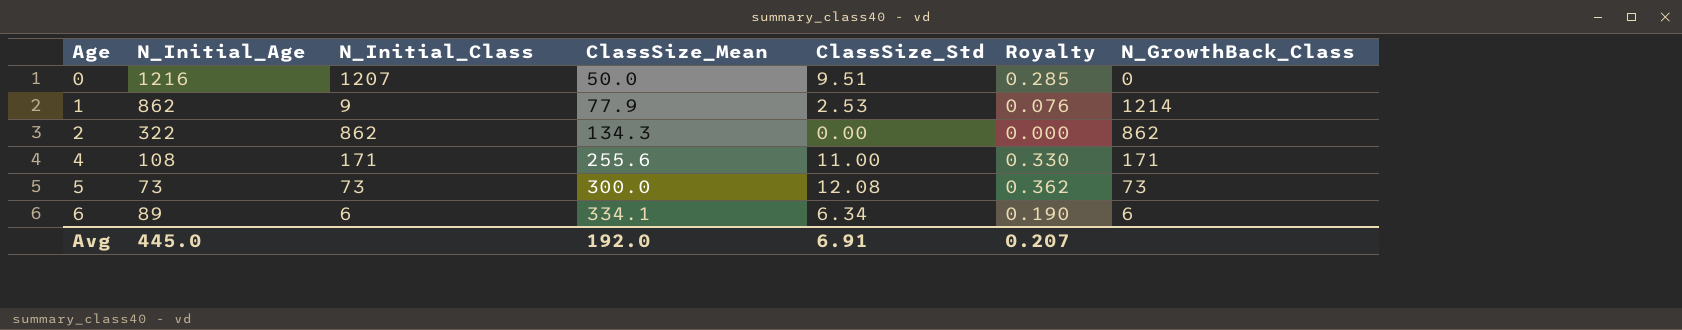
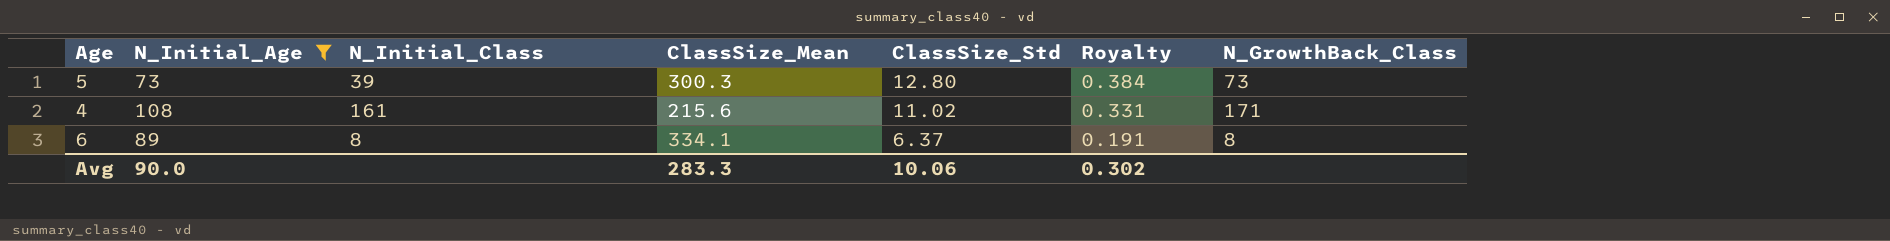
filter: none -> N_Initial_Age <= 108
row order: Age ascending -> ClassSize_Std descending
5 | N_Initial_Class: 73 -> 39
5 | ClassSize_Mean: 300.0 -> 300.3
5 | ClassSize_Std: 12.08 -> 12.80
5 | Royalty: 0.362 -> 0.384
4 | N_Initial_Class: 171 -> 161
4 | ClassSize_Mean: 255.6 -> 215.6
4 | ClassSize_Std: 11.00 -> 11.02
4 | Royalty: 0.330 -> 0.331
6 | N_Initial_Class: 6 -> 8
6 | ClassSize_Std: 6.34 -> 6.37
6 | Royalty: 0.190 -> 0.191
6 | N_GrowthBack_Class: 6 -> 8
Avg | N_Initial_Age: 445.0 -> 90.0
Avg | ClassSize_Mean: 192.0 -> 283.3
Avg | ClassSize_Std: 6.91 -> 10.06
Avg | Royalty: 0.207 -> 0.302

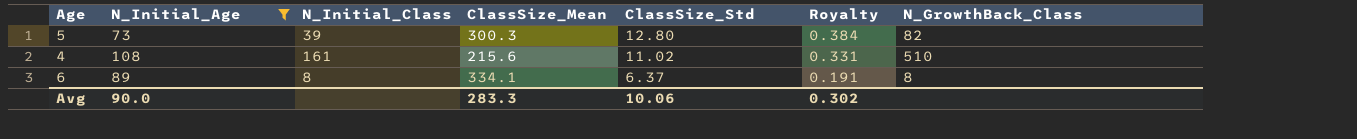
5 | N_GrowthBack_Class: 73 -> 82
4 | N_GrowthBack_Class: 171 -> 510

